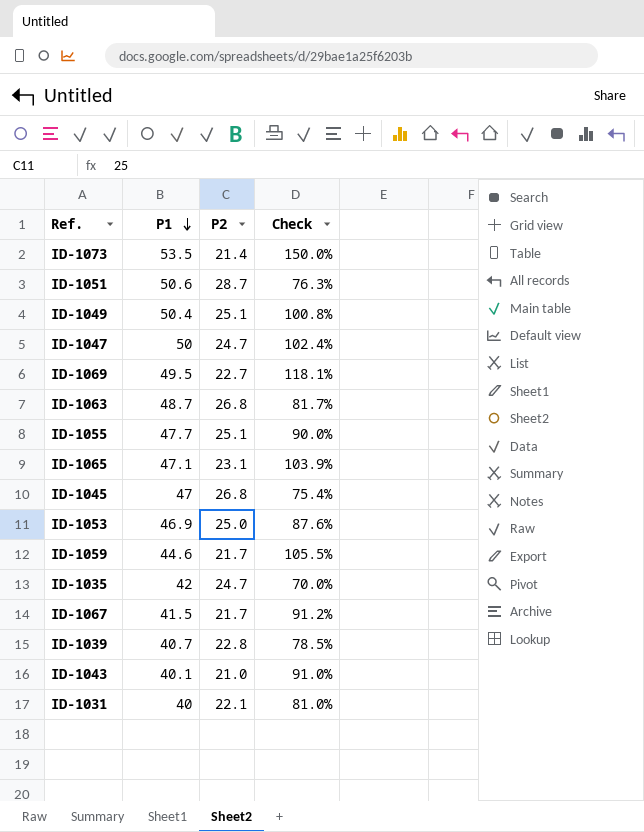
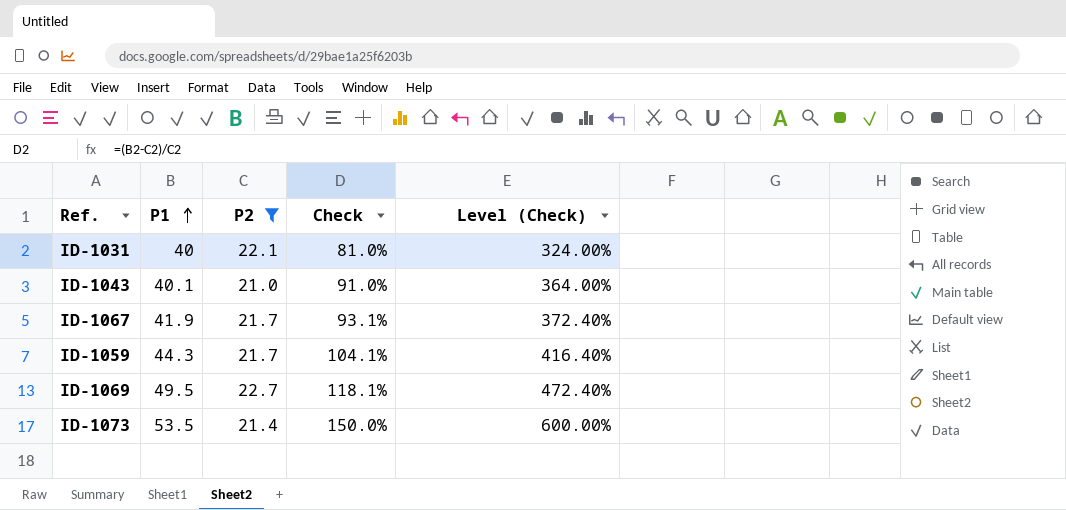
filter: none -> P2 <= 22.7
row order: P1 descending -> P1 ascending
column Level (Check) | formula: none -> [Check] * 4
ID-1067 | P1: 41.5 -> 41.9
ID-1067 | Check: 91.2% -> 93.1%
ID-1059 | P1: 44.6 -> 44.3
ID-1059 | Check: 105.5% -> 104.1%

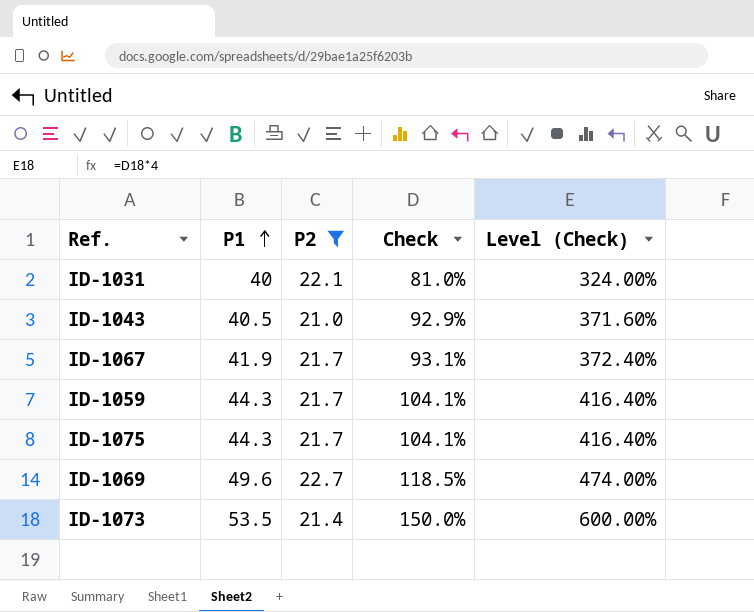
ID-1043 | P1: 40.1 -> 40.5
ID-1043 | Check: 91.0% -> 92.9%
ID-1043 | Level (Check): 364.00% -> 371.60%
row ID-1075: none -> 44.3 | 21.7 | 104.1% | 416.40%
ID-1069 | P1: 49.5 -> 49.6
ID-1069 | Check: 118.1% -> 118.5%
ID-1069 | Level (Check): 472.40% -> 474.00%

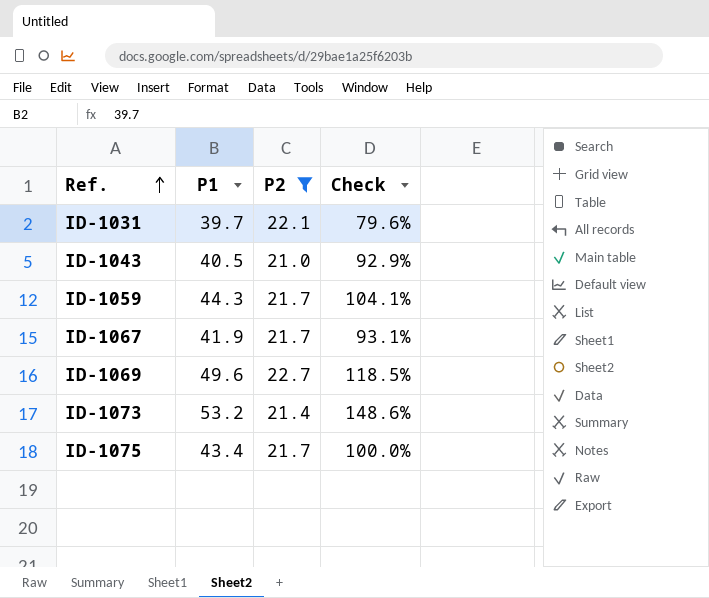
row order: P1 ascending -> Ref. ascending
column Level (Check) | formula: [Check] * 4 -> none
ID-1031 | P1: 40 -> 39.7
ID-1031 | Check: 81.0% -> 79.6%
ID-1073 | P1: 53.5 -> 53.2
ID-1073 | Check: 150.0% -> 148.6%
ID-1075 | P1: 44.3 -> 43.4
ID-1075 | Check: 104.1% -> 100.0%

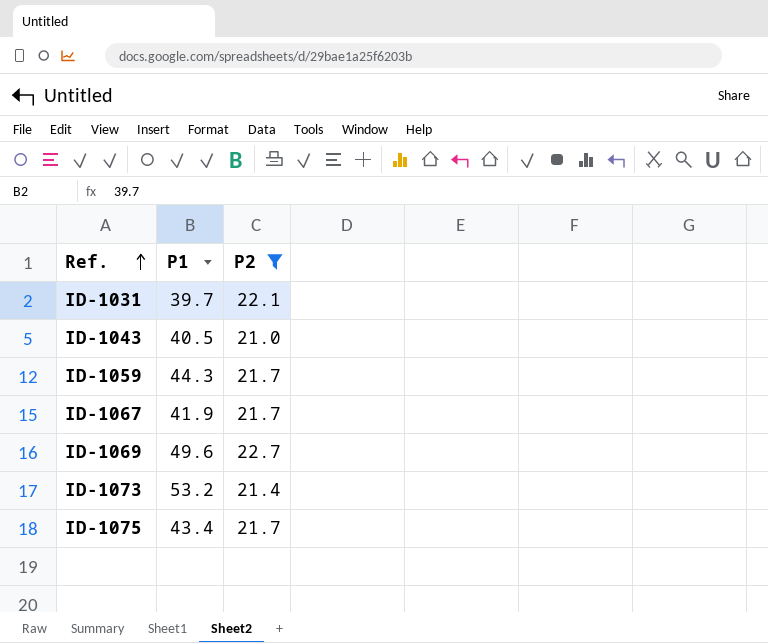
column Check | formula: ([P1] - [P2]) / [P2] -> none

